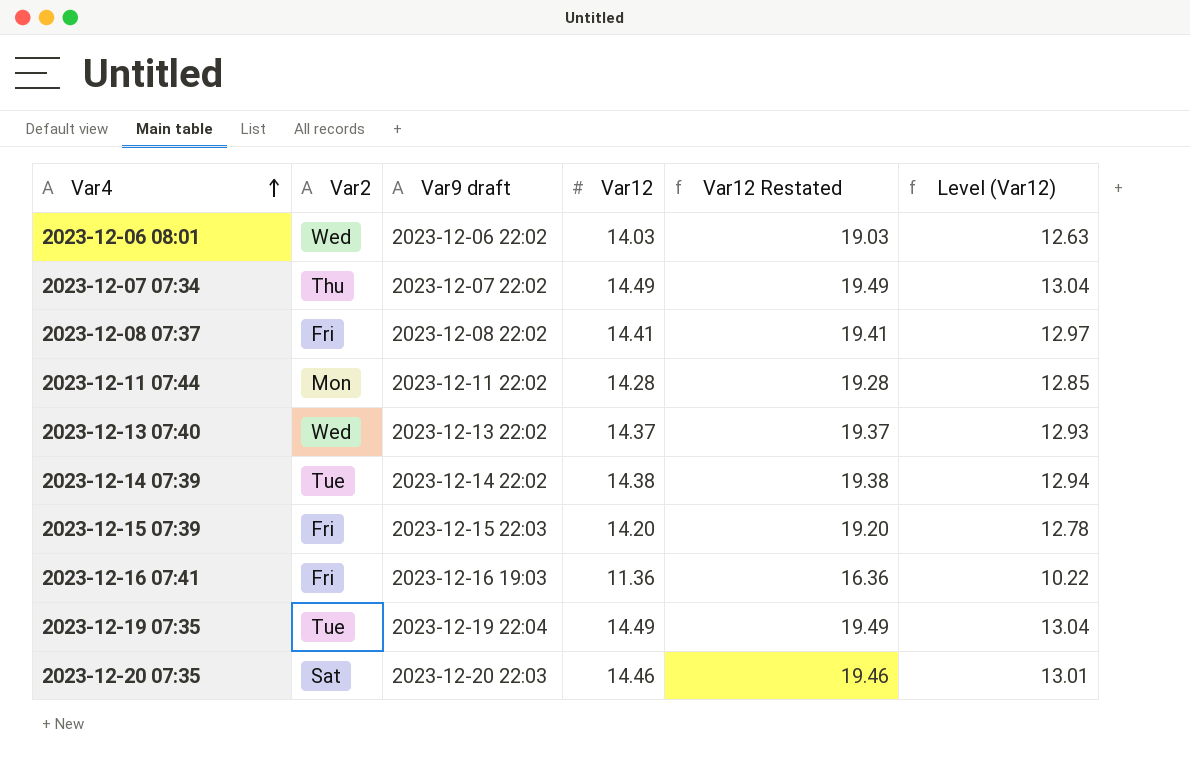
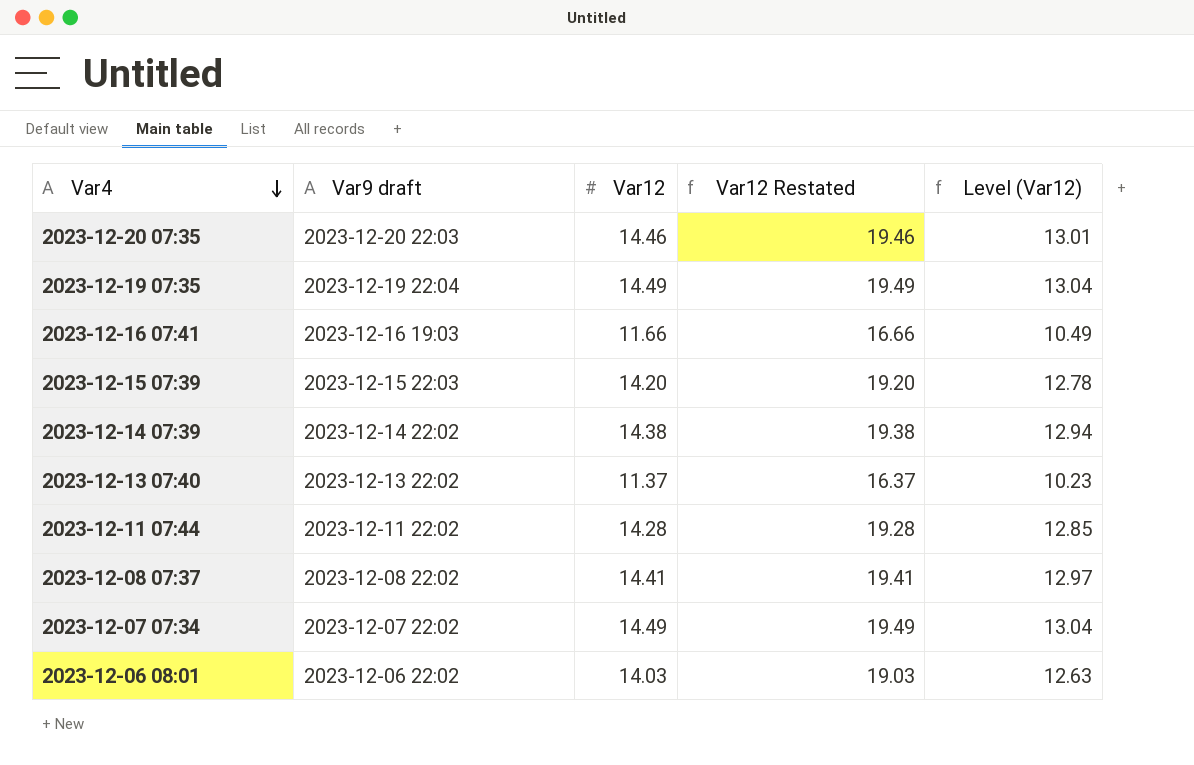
row order: Var4 ascending -> Var4 descending
column Var2 | position: 2 -> none
2023-12-16 07:41 | Var12: 11.36 -> 11.66
2023-12-16 07:41 | Var12 Restated: 16.36 -> 16.66
2023-12-16 07:41 | Level (Var12): 10.22 -> 10.49
2023-12-13 07:40 | Var12: 14.37 -> 11.37
2023-12-13 07:40 | Var12 Restated: 19.37 -> 16.37
2023-12-13 07:40 | Level (Var12): 12.93 -> 10.23

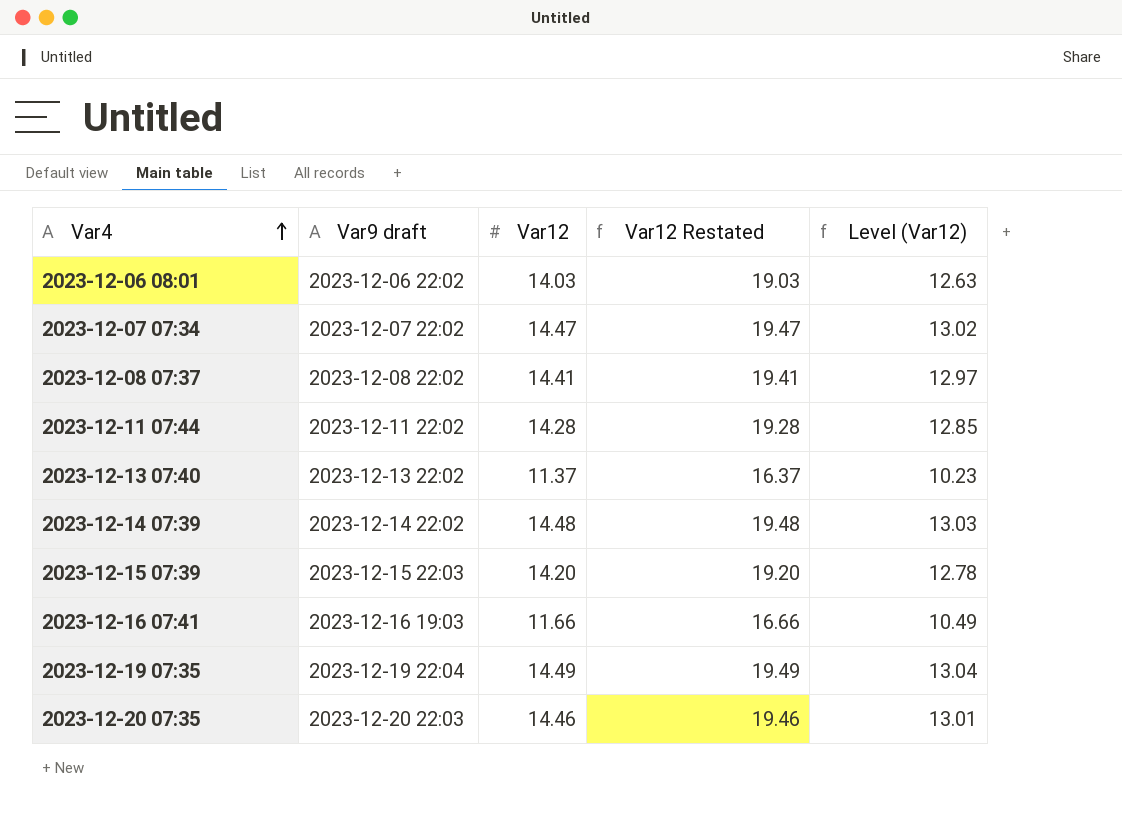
row order: Var4 descending -> Var4 ascending
2023-12-07 07:34 | Var12: 14.49 -> 14.47
2023-12-07 07:34 | Var12 Restated: 19.49 -> 19.47
2023-12-07 07:34 | Level (Var12): 13.04 -> 13.02
2023-12-14 07:39 | Var12: 14.38 -> 14.48
2023-12-14 07:39 | Var12 Restated: 19.38 -> 19.48
2023-12-14 07:39 | Level (Var12): 12.94 -> 13.03

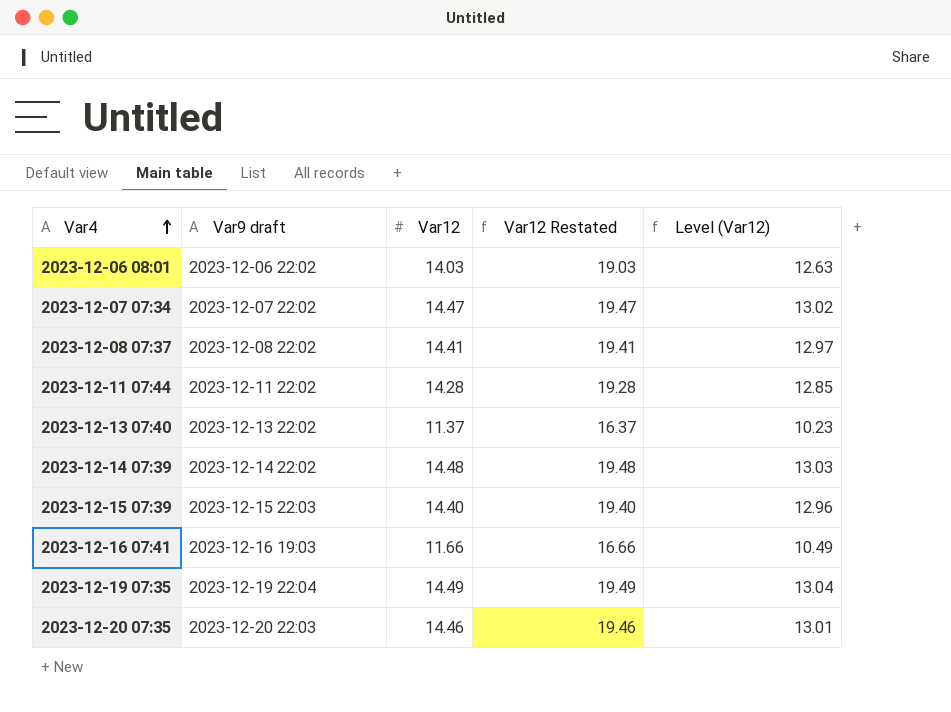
2023-12-15 07:39 | Var12: 14.20 -> 14.40
2023-12-15 07:39 | Var12 Restated: 19.20 -> 19.40
2023-12-15 07:39 | Level (Var12): 12.78 -> 12.96

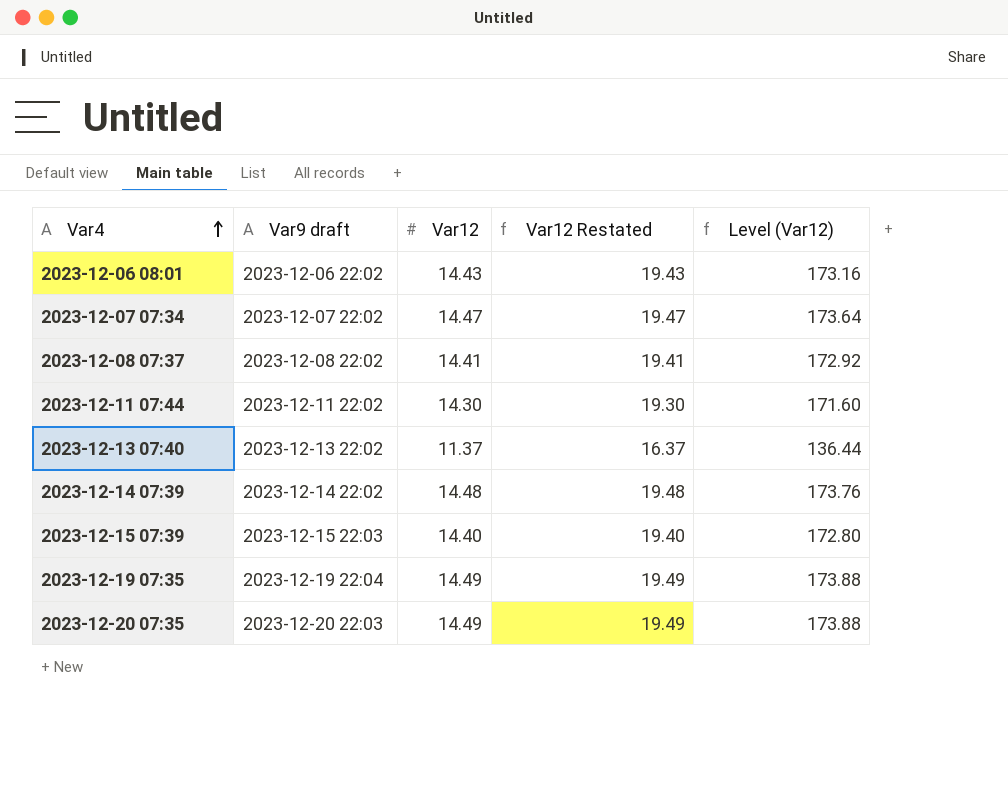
column Level (Var12) | formula: [Var12] * 0.9 -> [Var12] * 12
row 2023-12-16 07:41: 2023-12-16 19:03 | 11.66 | 16.66 | 10.49 -> none
2023-12-06 08:01 | Var12: 14.03 -> 14.43
2023-12-06 08:01 | Var12 Restated: 19.03 -> 19.43
2023-12-11 07:44 | Var12: 14.28 -> 14.30
2023-12-11 07:44 | Var12 Restated: 19.28 -> 19.30
2023-12-20 07:35 | Var12: 14.46 -> 14.49
2023-12-20 07:35 | Var12 Restated: 19.46 -> 19.49

